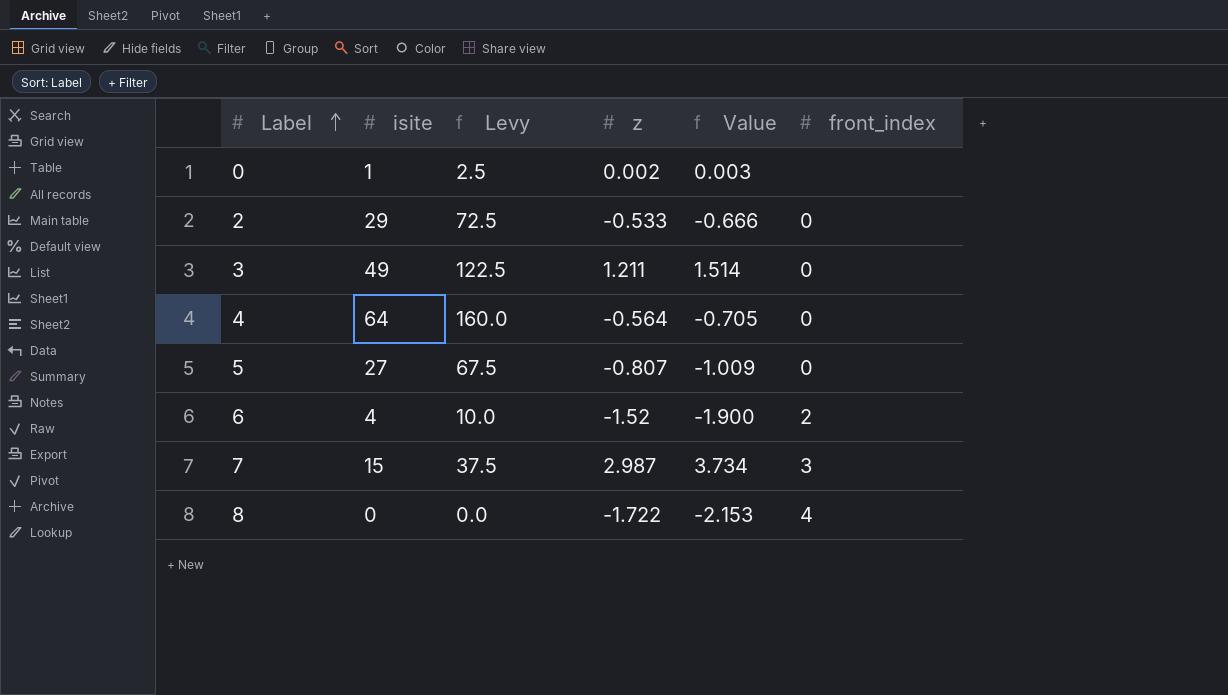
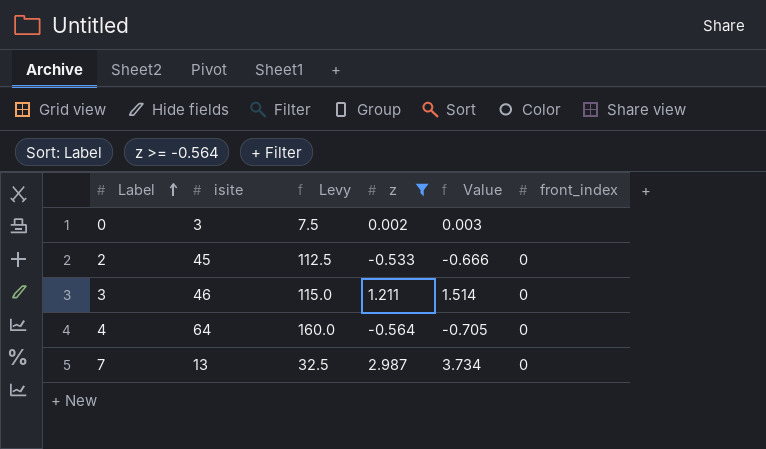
filter: none -> z >= -0.564
0 | isite: 1 -> 3
0 | Levy: 2.5 -> 7.5
2 | isite: 29 -> 45
2 | Levy: 72.5 -> 112.5
3 | isite: 49 -> 46
3 | Levy: 122.5 -> 115.0
7 | isite: 15 -> 13
7 | Levy: 37.5 -> 32.5
7 | front_index: 3 -> 0

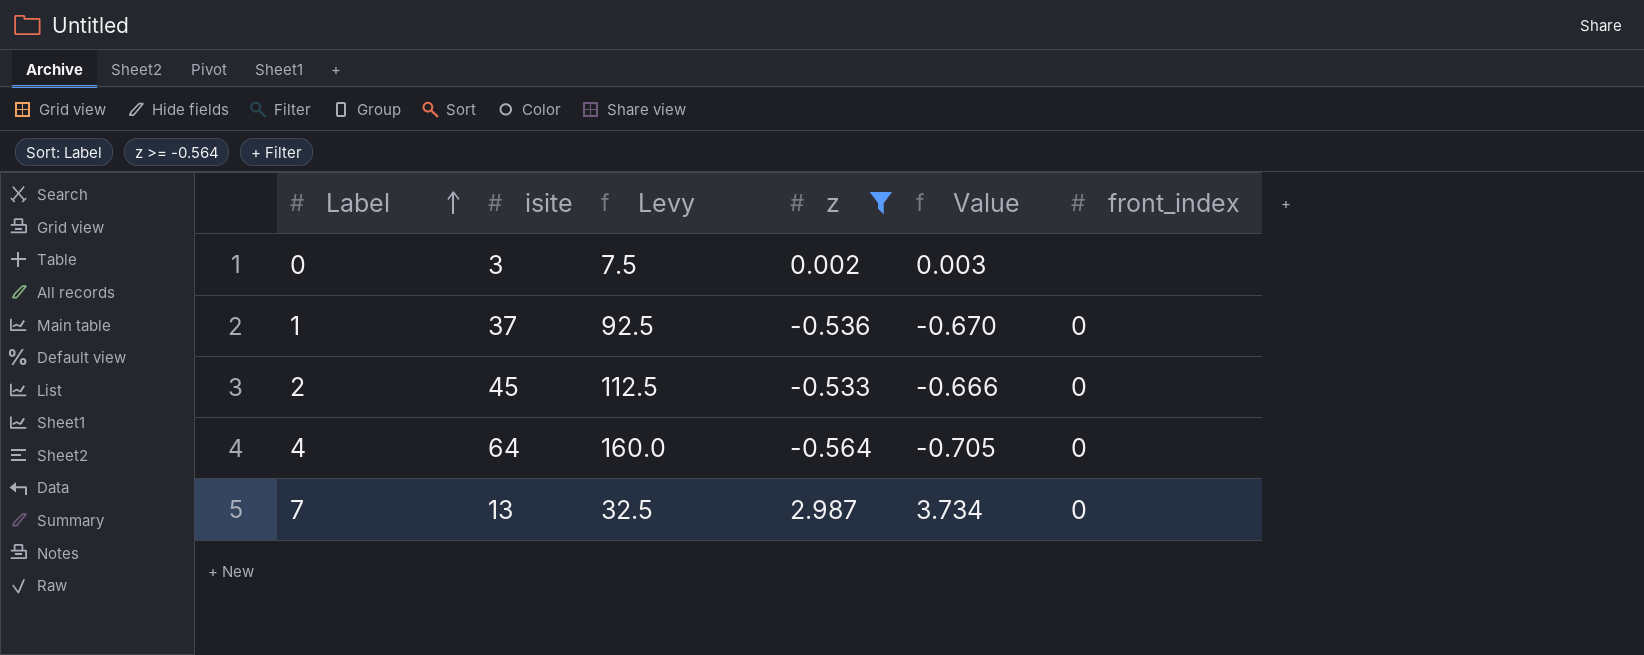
row 3: 46 | 115.0 | 1.211 | 1.514 | 0 -> none
row 1: none -> 37 | 92.5 | -0.536 | -0.670 | 0

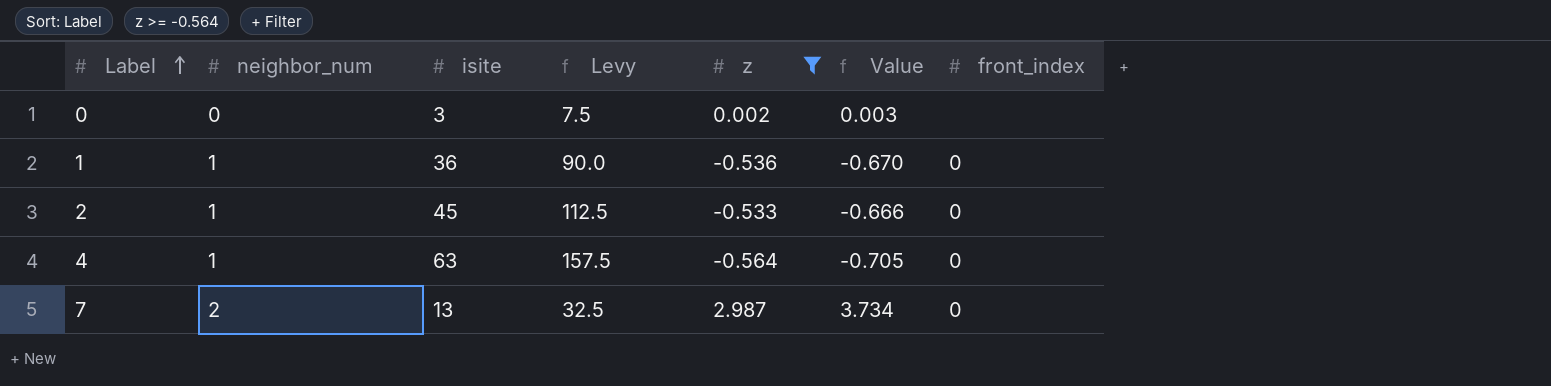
column neighbor_num | position: none -> 2
1 | isite: 37 -> 36
1 | Levy: 92.5 -> 90.0
4 | isite: 64 -> 63
4 | Levy: 160.0 -> 157.5

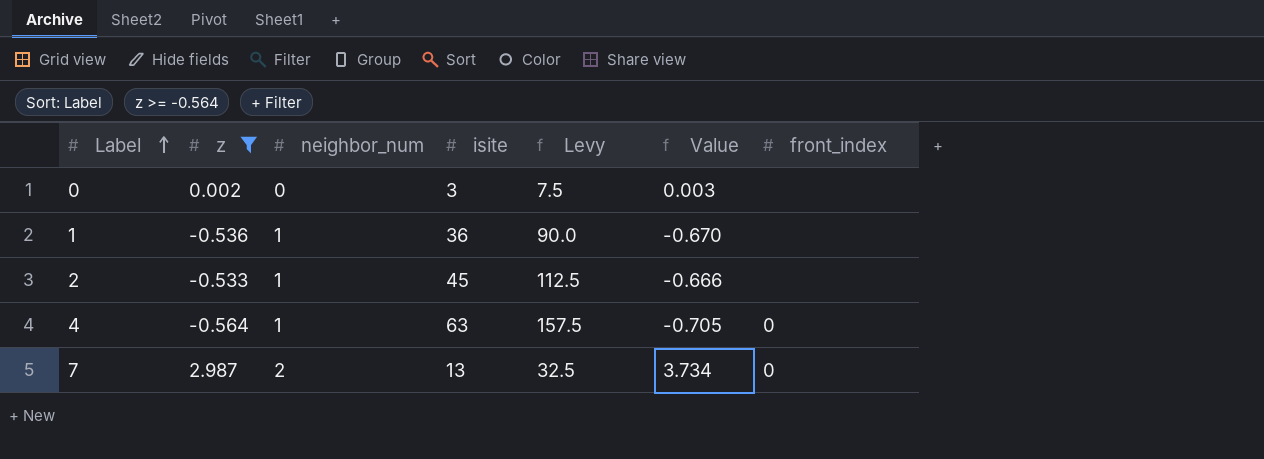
column z | position: 5 -> 2
1 | front_index: 0 -> none
2 | front_index: 0 -> none

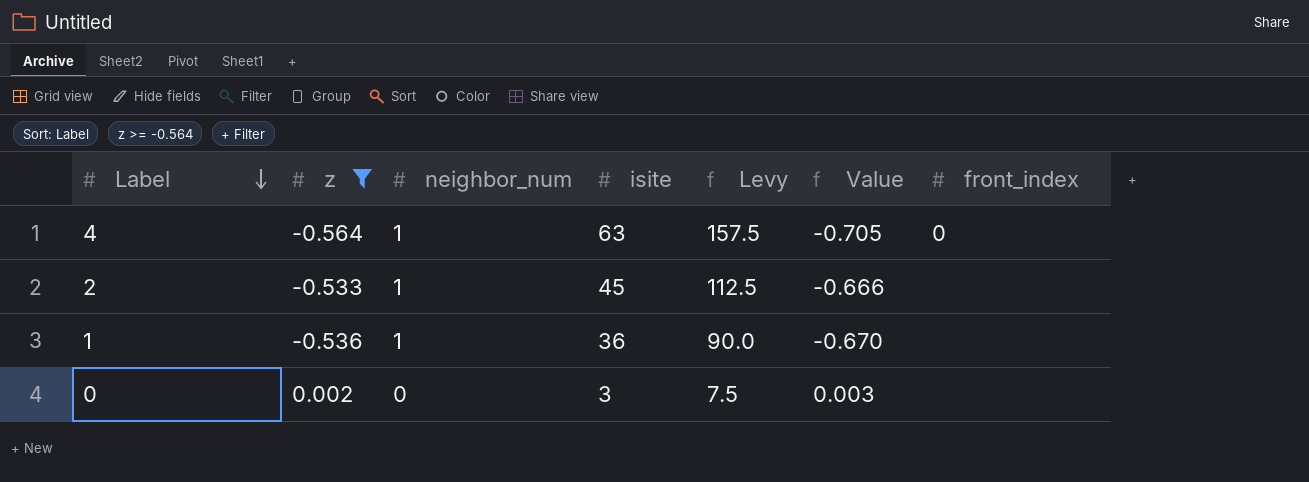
row order: Label ascending -> Label descending
row 7: 2.987 | 2 | 13 | 32.5 | 3.734 | 0 -> none

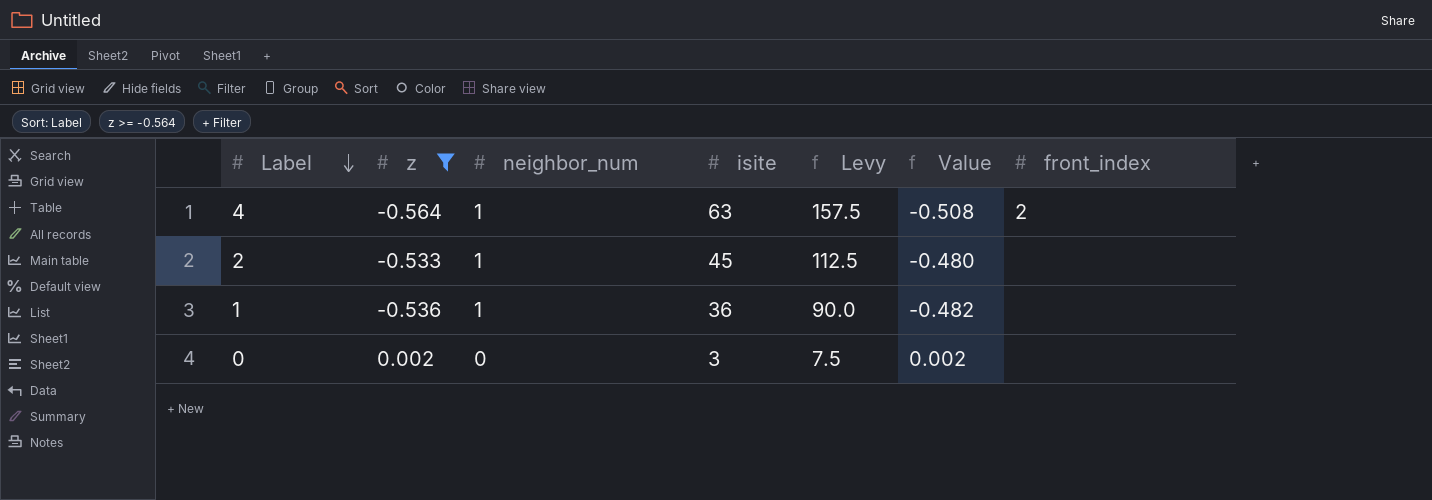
column Value | formula: [z] * 1.25 -> [z] * 0.9
4 | front_index: 0 -> 2

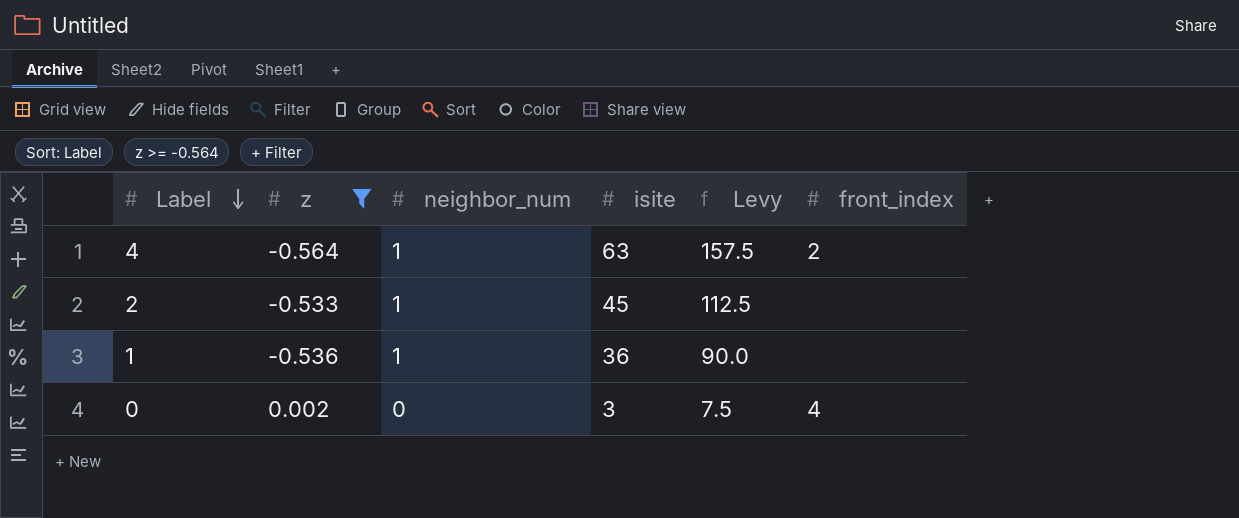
column Value | formula: [z] * 0.9 -> none
0 | front_index: none -> 4

